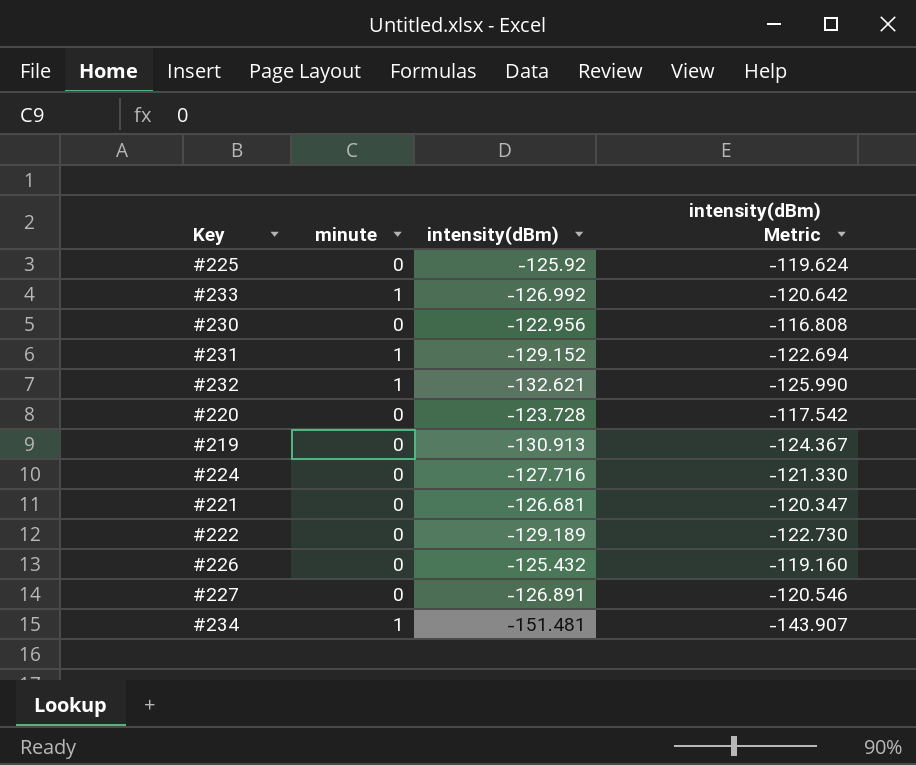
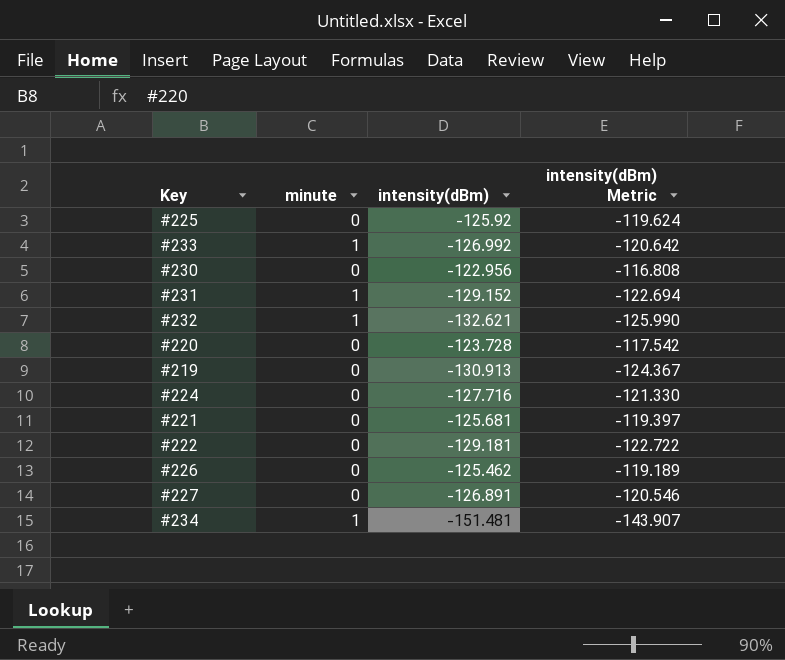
#221 | intensity(dBm): -126.681 -> -125.681
#221 | intensity(dBm) Metric: -120.347 -> -119.397
#222 | intensity(dBm): -129.189 -> -129.181
#222 | intensity(dBm) Metric: -122.730 -> -122.722
#226 | intensity(dBm): -125.432 -> -125.462
#226 | intensity(dBm) Metric: -119.160 -> -119.189

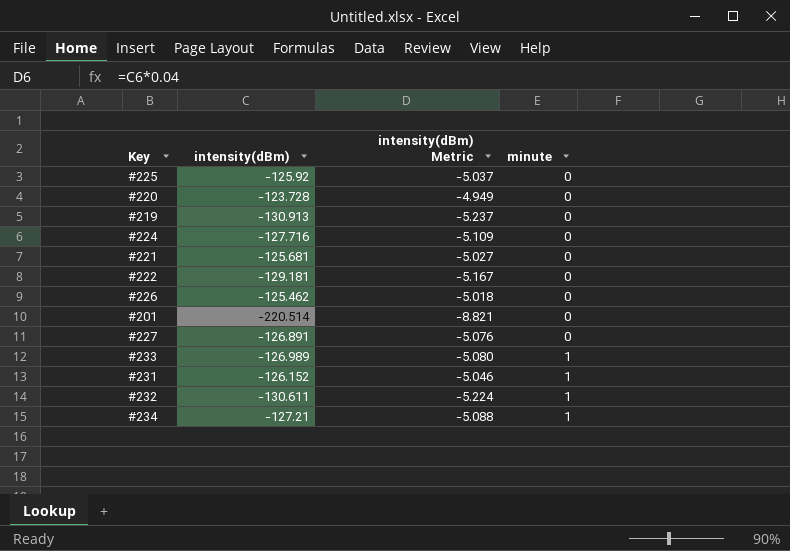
row order: none -> minute ascending
column intensity(dBm) Metric | formula: [intensity(dBm)] * 0.95 -> [intensity(dBm)] * 0.04
column minute | position: 2 -> 4
row #230: 0 | -122.956 | -116.808 -> none
row #201: none -> -220.514 | -8.821 | 0
#233 | intensity(dBm): -126.992 -> -126.989
#231 | intensity(dBm): -129.152 -> -126.152
#232 | intensity(dBm): -132.621 -> -130.611
#234 | intensity(dBm): -151.481 -> -127.21

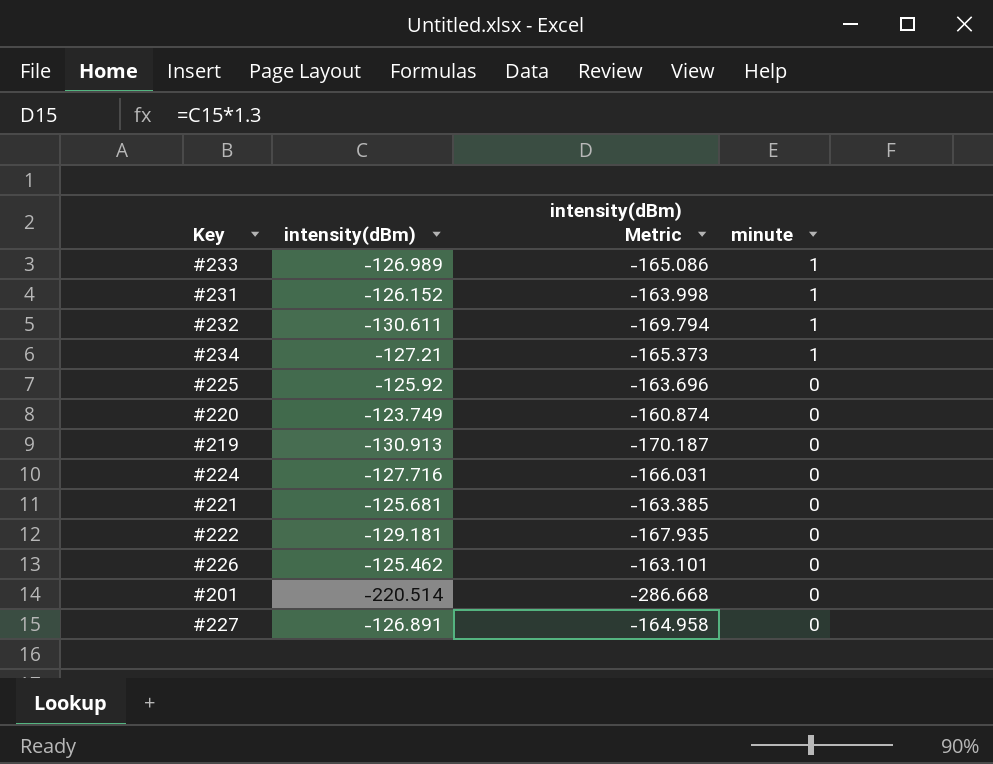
row order: minute ascending -> minute descending
column intensity(dBm) Metric | formula: [intensity(dBm)] * 0.04 -> [intensity(dBm)] * 1.3
#220 | intensity(dBm): -123.728 -> -123.749

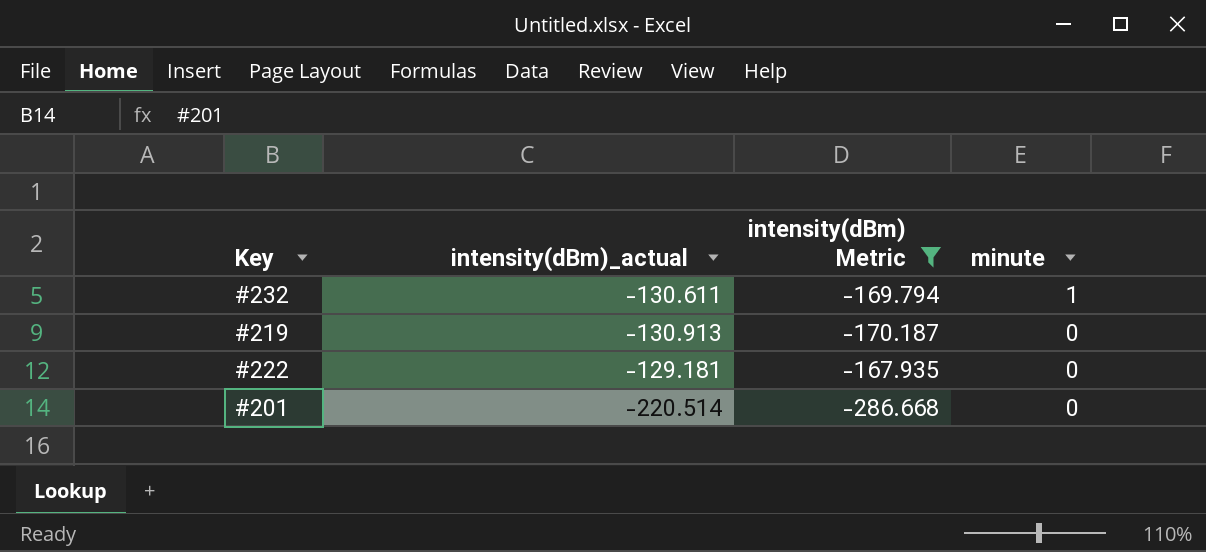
filter: none -> intensity(dBm) Metric <= -167.935
column name: intensity(dBm) -> intensity(dBm)_actual

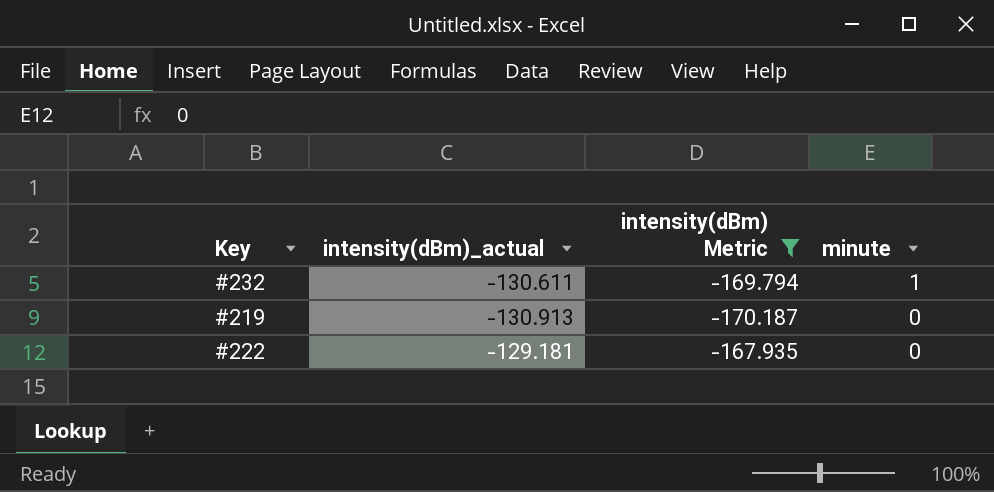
row #201: -220.514 | -286.668 | 0 -> none

